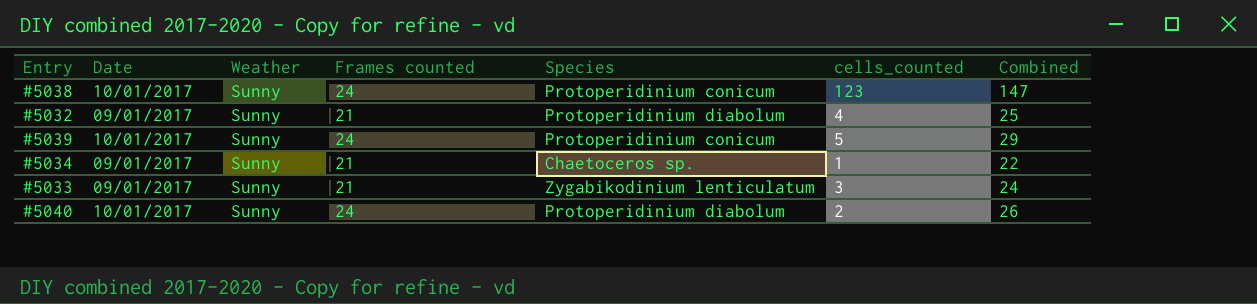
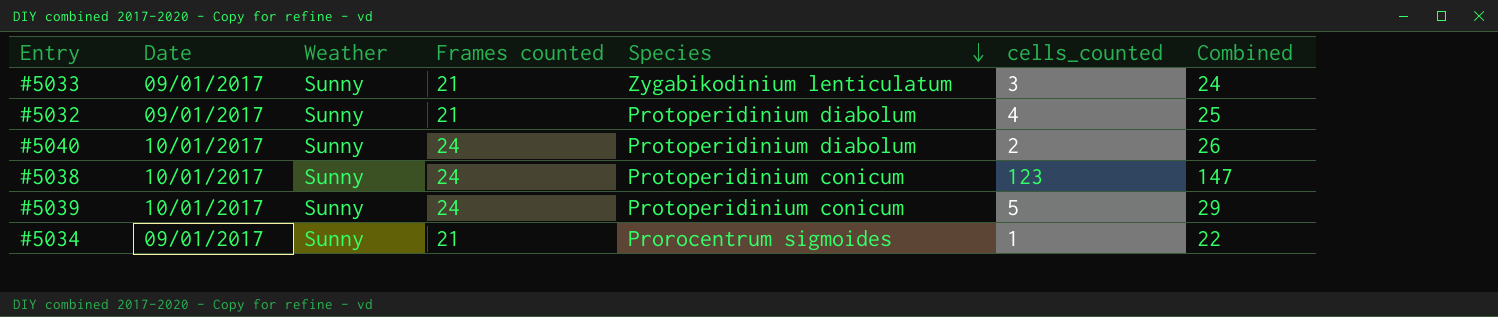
row order: none -> Species descending
#5034 | Species: Chaetoceros sp. -> Prorocentrum sigmoides

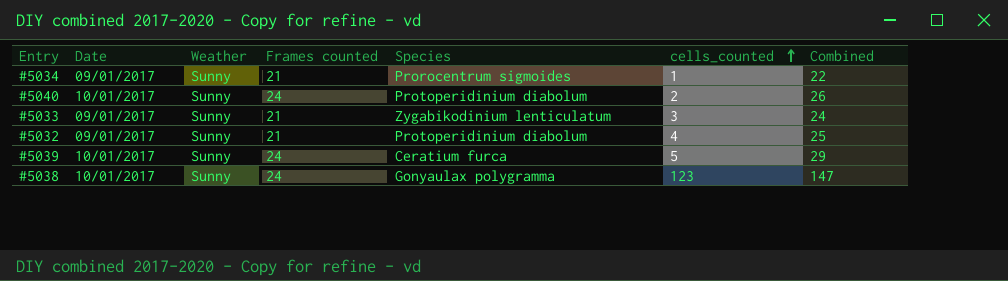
row order: Species descending -> cells_counted ascending
#5039 | Species: Protoperidinium conicum -> Ceratium furca
#5038 | Species: Protoperidinium conicum -> Gonyaulax polygramma

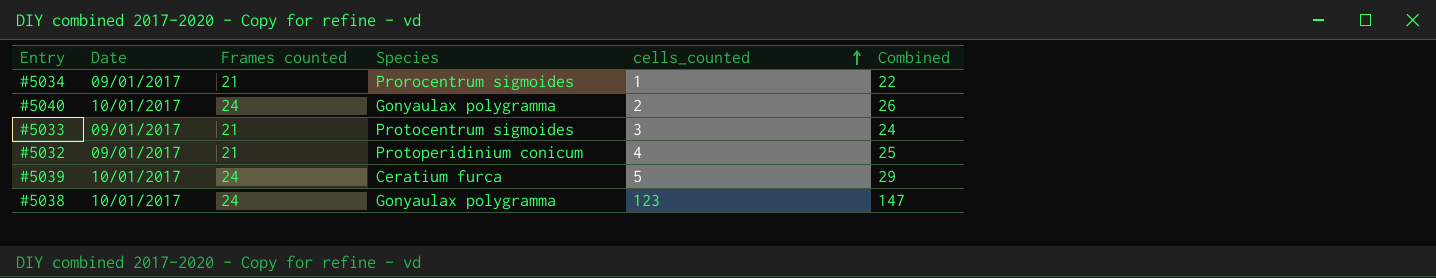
column Weather | position: 3 -> none
#5040 | Species: Protoperidinium diabolum -> Gonyaulax polygramma
#5033 | Species: Zygabikodinium lenticulatum -> Protocentrum sigmoides
#5032 | Species: Protoperidinium diabolum -> Protoperidinium conicum

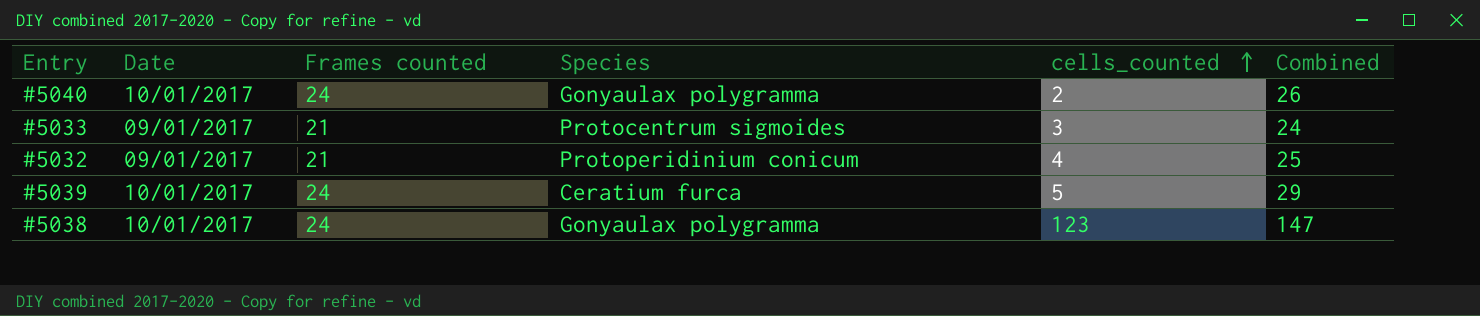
row #5034: 09/01/2017 | 21 | Prorocentrum sigmoides | 1 | 22 -> none

